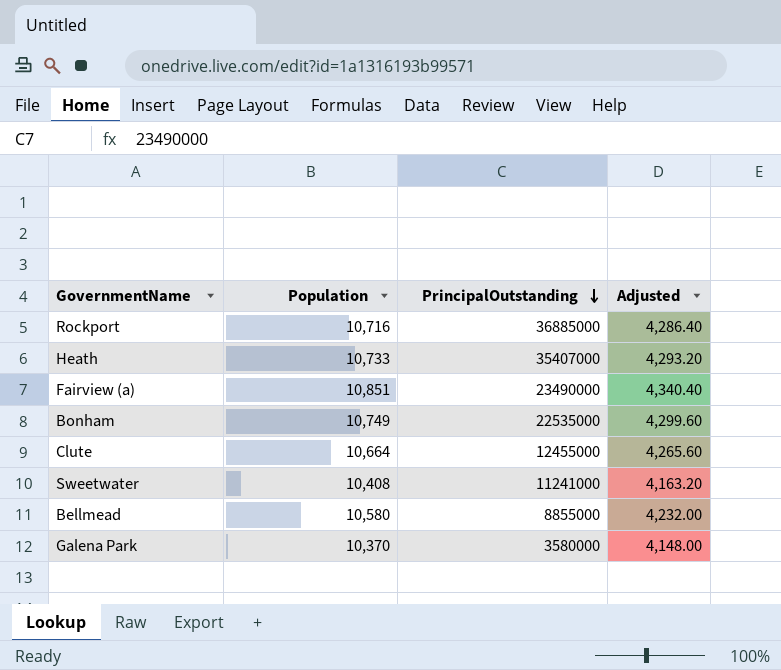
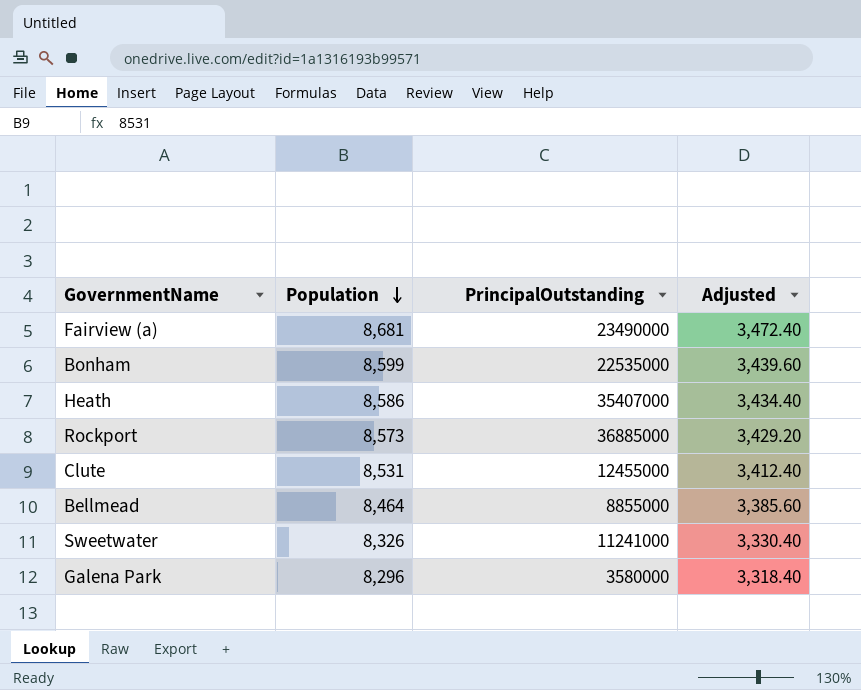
row order: PrincipalOutstanding descending -> Population descending
Fairview (a) | Population: 10,851 -> 8,681
Fairview (a) | Adjusted: 4,340.40 -> 3,472.40
Bonham | Population: 10,749 -> 8,599
Bonham | Adjusted: 4,299.60 -> 3,439.60
Heath | Population: 10,733 -> 8,586
Heath | Adjusted: 4,293.20 -> 3,434.40
Rockport | Population: 10,716 -> 8,573
Rockport | Adjusted: 4,286.40 -> 3,429.20
Clute | Population: 10,664 -> 8,531
Clute | Adjusted: 4,265.60 -> 3,412.40
Bellmead | Population: 10,580 -> 8,464
Bellmead | Adjusted: 4,232.00 -> 3,385.60
Sweetwater | Population: 10,408 -> 8,326
Sweetwater | Adjusted: 4,163.20 -> 3,330.40
Galena Park | Population: 10,370 -> 8,296
Galena Park | Adjusted: 4,148.00 -> 3,318.40

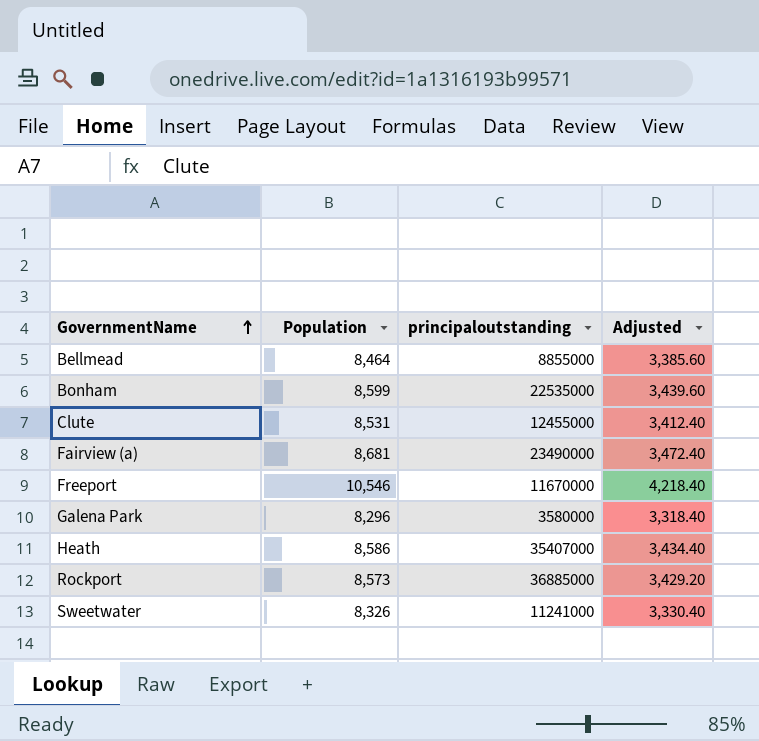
row order: Population descending -> GovernmentName ascending
column name: PrincipalOutstanding -> principaloutstanding
row Freeport: none -> 10,546 | 11670000 | 4,218.40

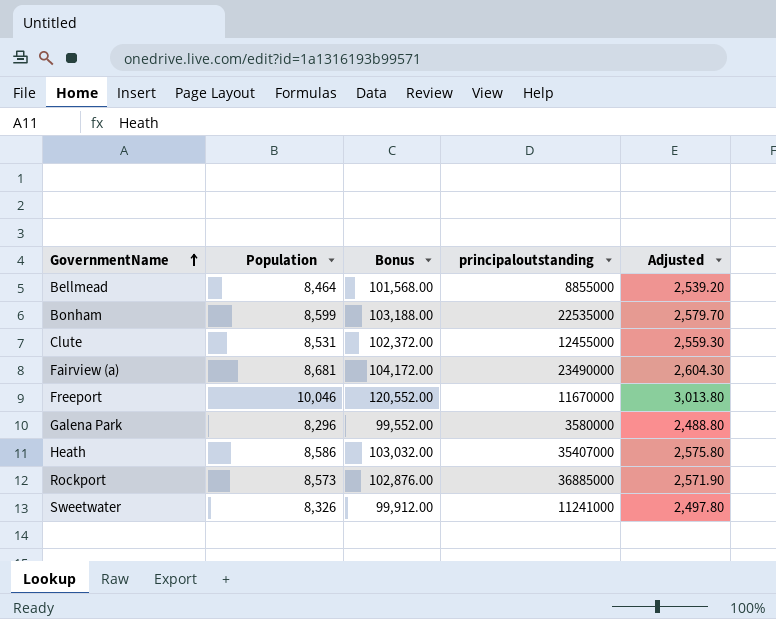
column Bonus | formula: none -> [Population] * 12
column Adjusted | formula: [Population] * 0.4 -> [Population] * 0.3
Freeport | Population: 10,546 -> 10,046

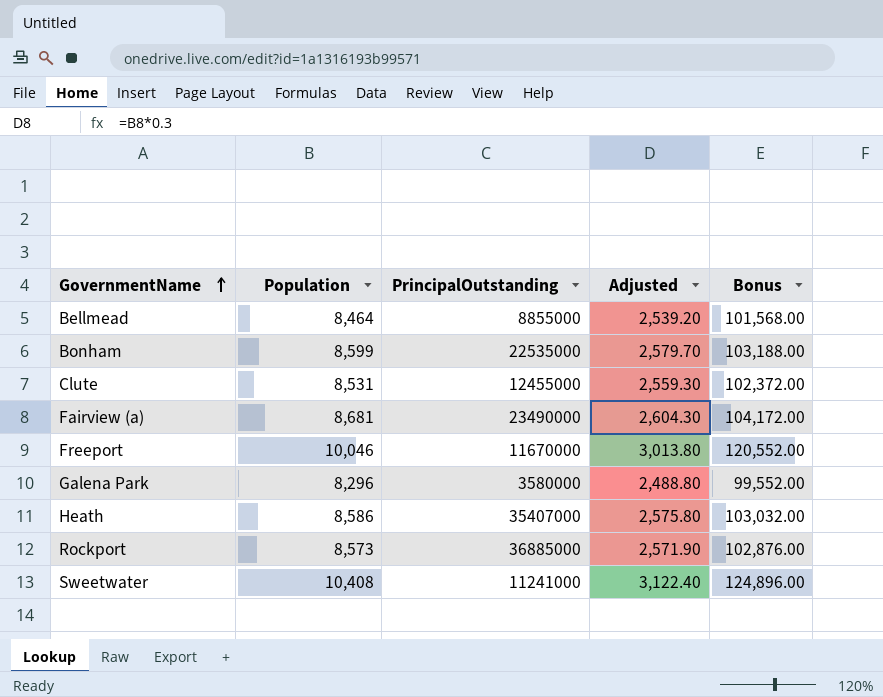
column name: principaloutstanding -> PrincipalOutstanding
column Bonus | position: 3 -> 5
Sweetwater | Population: 8,326 -> 10,408
Sweetwater | Adjusted: 2,497.80 -> 3,122.40
Sweetwater | Bonus: 99,912.00 -> 124,896.00

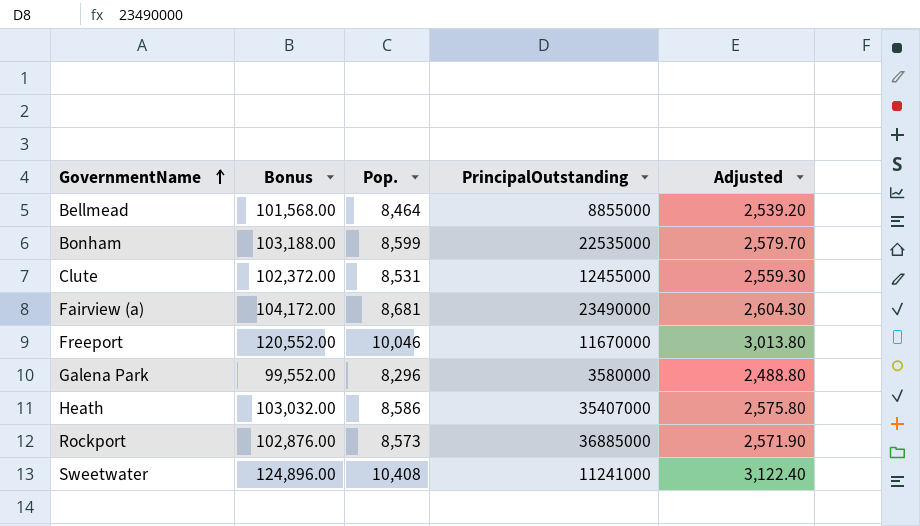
column Bonus | position: 5 -> 2
column name: Population -> Pop.

